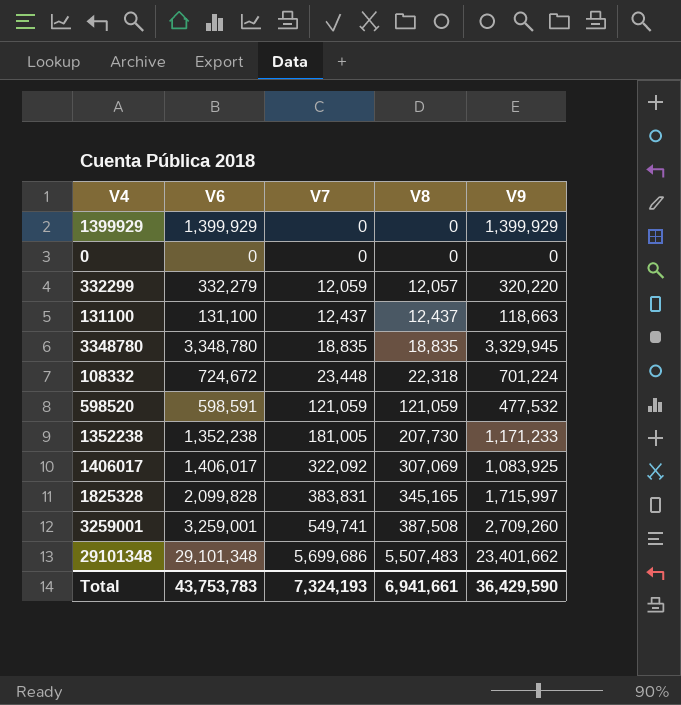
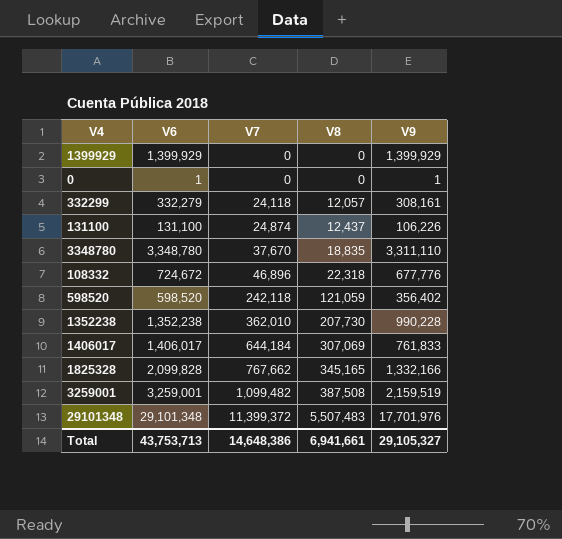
0 | V6: 0 -> 1
0 | V9: 0 -> 1
332299 | V7: 12,059 -> 24,118
332299 | V9: 320,220 -> 308,161
131100 | V7: 12,437 -> 24,874
131100 | V9: 118,663 -> 106,226
3348780 | V7: 18,835 -> 37,670
3348780 | V9: 3,329,945 -> 3,311,110
108332 | V7: 23,448 -> 46,896
108332 | V9: 701,224 -> 677,776
598520 | V6: 598,591 -> 598,520
598520 | V7: 121,059 -> 242,118
598520 | V9: 477,532 -> 356,402
1352238 | V7: 181,005 -> 362,010
1352238 | V9: 1,171,233 -> 990,228
1406017 | V7: 322,092 -> 644,184
1406017 | V9: 1,083,925 -> 761,833
1825328 | V7: 383,831 -> 767,662
1825328 | V9: 1,715,997 -> 1,332,166
3259001 | V7: 549,741 -> 1,099,482
3259001 | V9: 2,709,260 -> 2,159,519
29101348 | V7: 5,699,686 -> 11,399,372
29101348 | V9: 23,401,662 -> 17,701,976
Total | V6: 43,753,783 -> 43,753,713
Total | V7: 7,324,193 -> 14,648,386
Total | V9: 36,429,590 -> 29,105,327

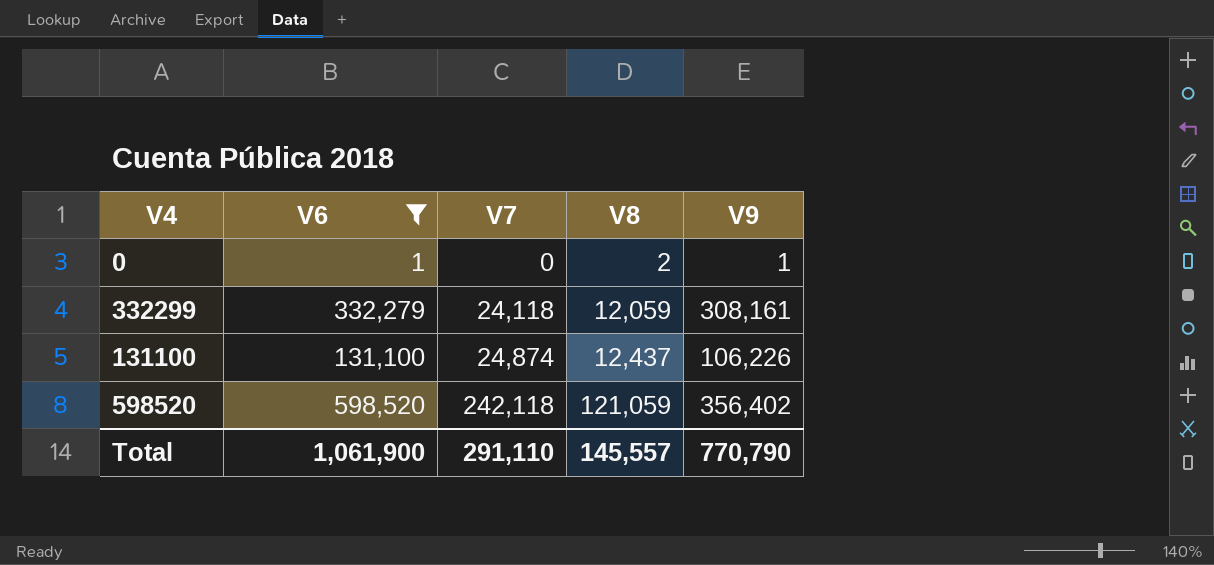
filter: none -> V6 <= 598,520
0 | V8: 0 -> 2
332299 | V8: 12,057 -> 12,059
Total | V6: 43,753,713 -> 1,061,900
Total | V7: 14,648,386 -> 291,110
Total | V8: 6,941,661 -> 145,557
Total | V9: 29,105,327 -> 770,790

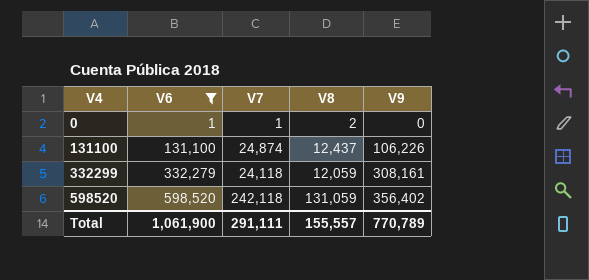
row order: V7 ascending -> V4 ascending
0 | V7: 0 -> 1
0 | V9: 1 -> 0
598520 | V8: 121,059 -> 131,059
Total | V7: 291,110 -> 291,111
Total | V8: 145,557 -> 155,557
Total | V9: 770,790 -> 770,789

